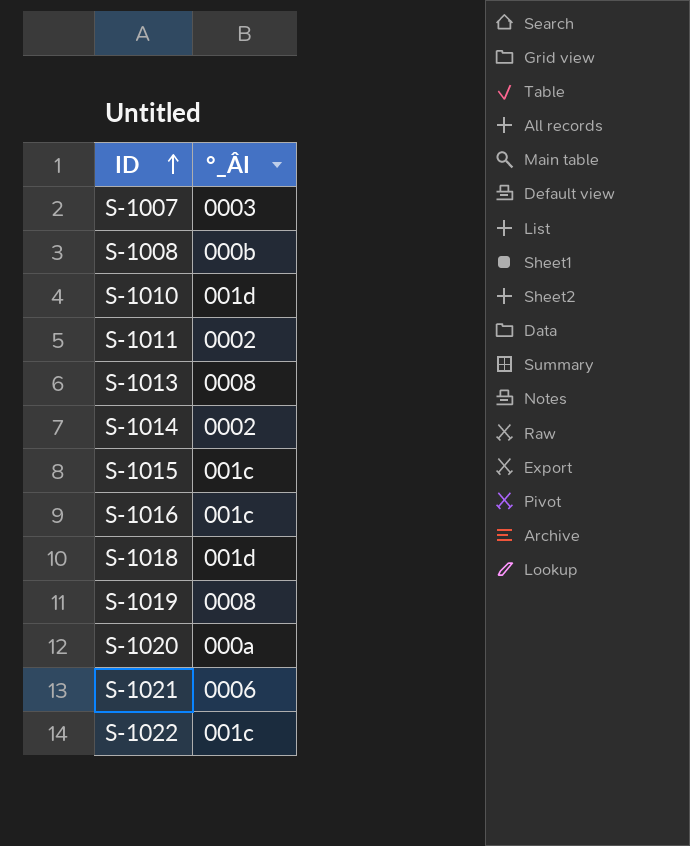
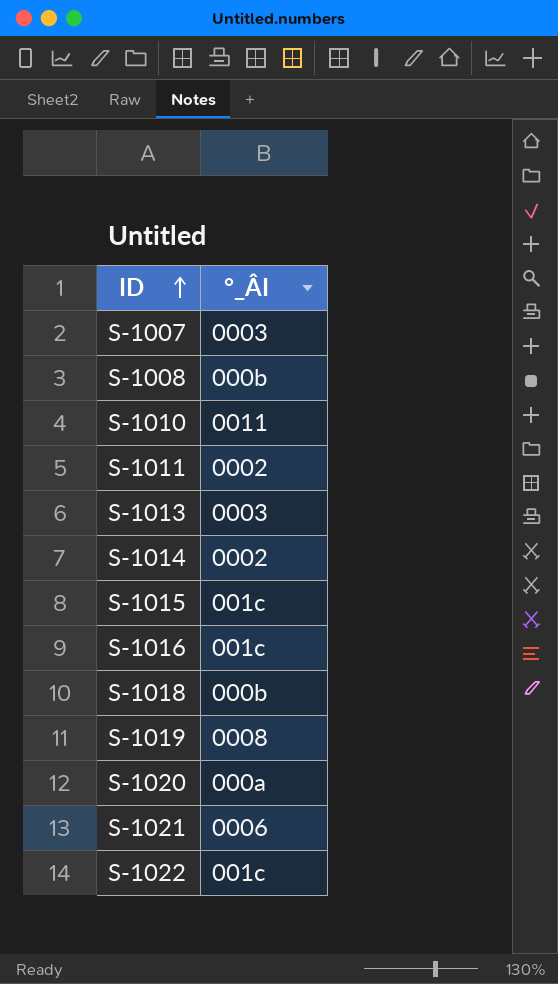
S-1010 | °_ÂI: 001d -> 0011
S-1013 | °_ÂI: 0008 -> 0003
S-1018 | °_ÂI: 001d -> 000b

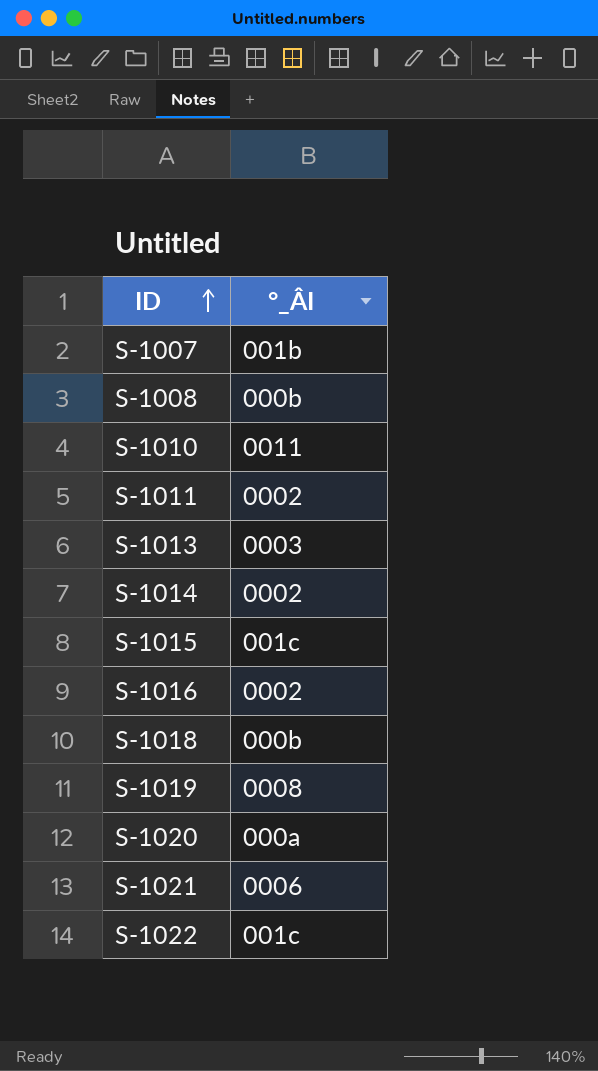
S-1007 | °_ÂI: 0003 -> 001b
S-1016 | °_ÂI: 001c -> 0002

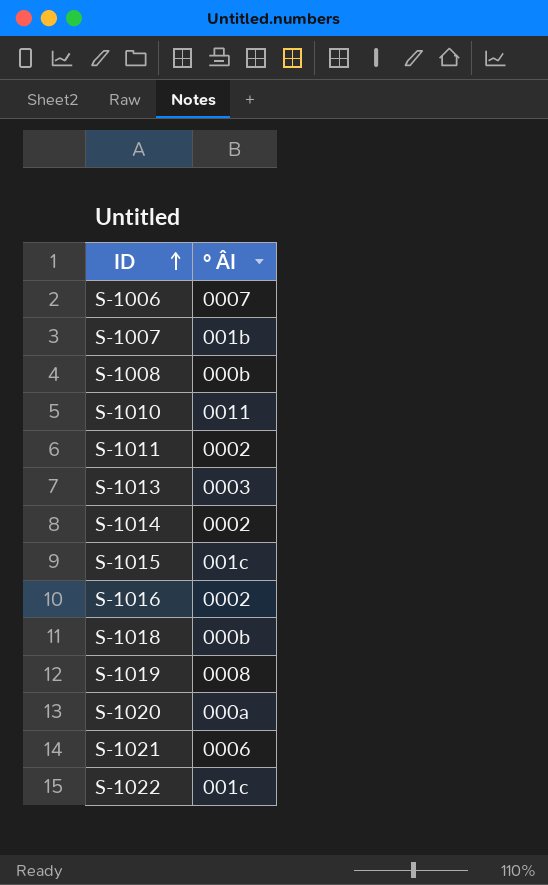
column name: °_ÂI -> ° ÂI
row S-1006: none -> 0007

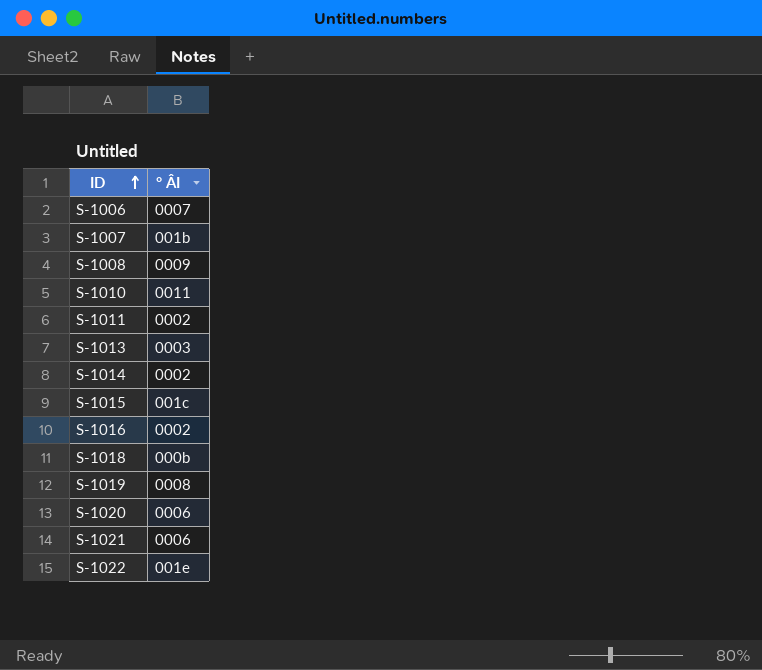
S-1008 | ° ÂI: 000b -> 0009
S-1020 | ° ÂI: 000a -> 0006
S-1022 | ° ÂI: 001c -> 001e

